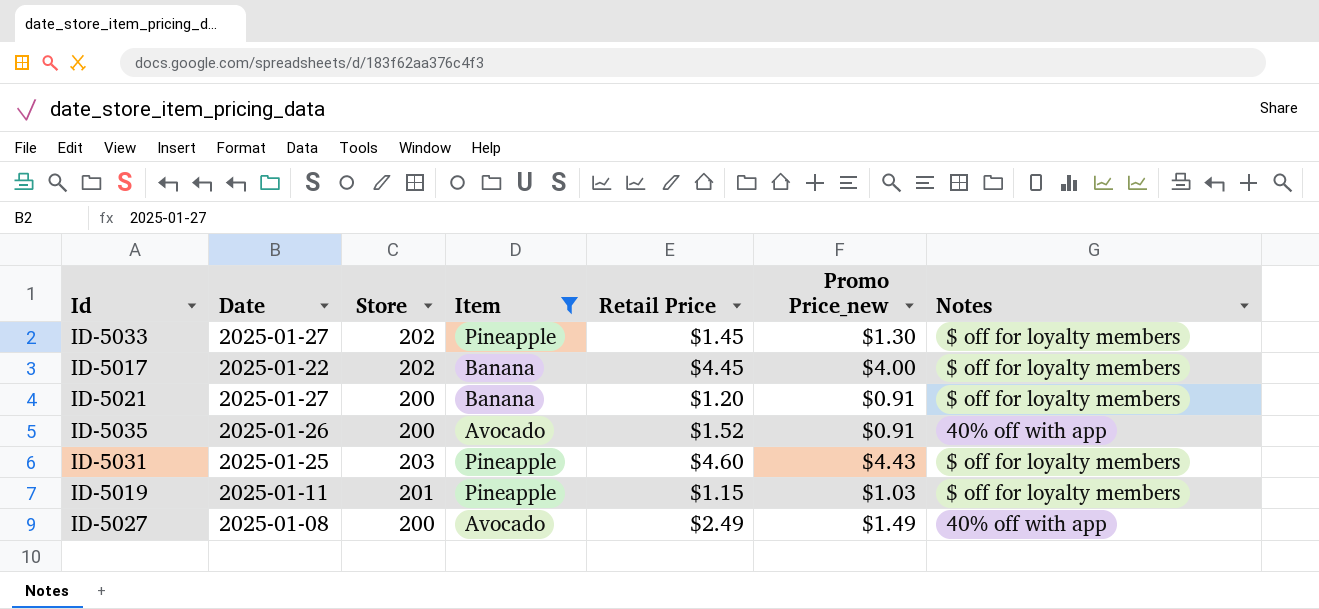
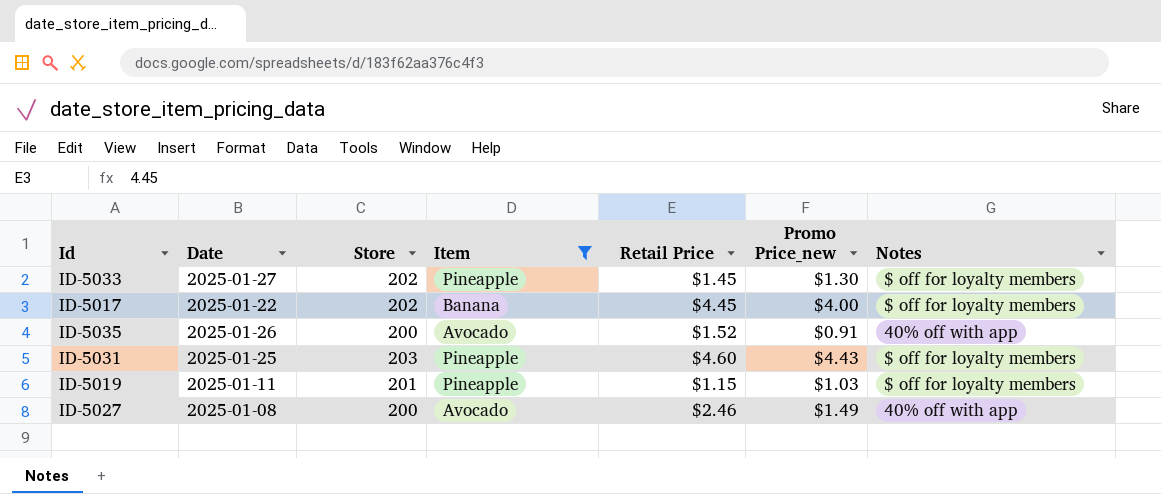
row ID-5021: 2025-01-27 | 200 | Banana | $1.20 | $0.91 | $ off for loyalty members -> none
ID-5027 | Retail Price: $2.49 -> $2.46

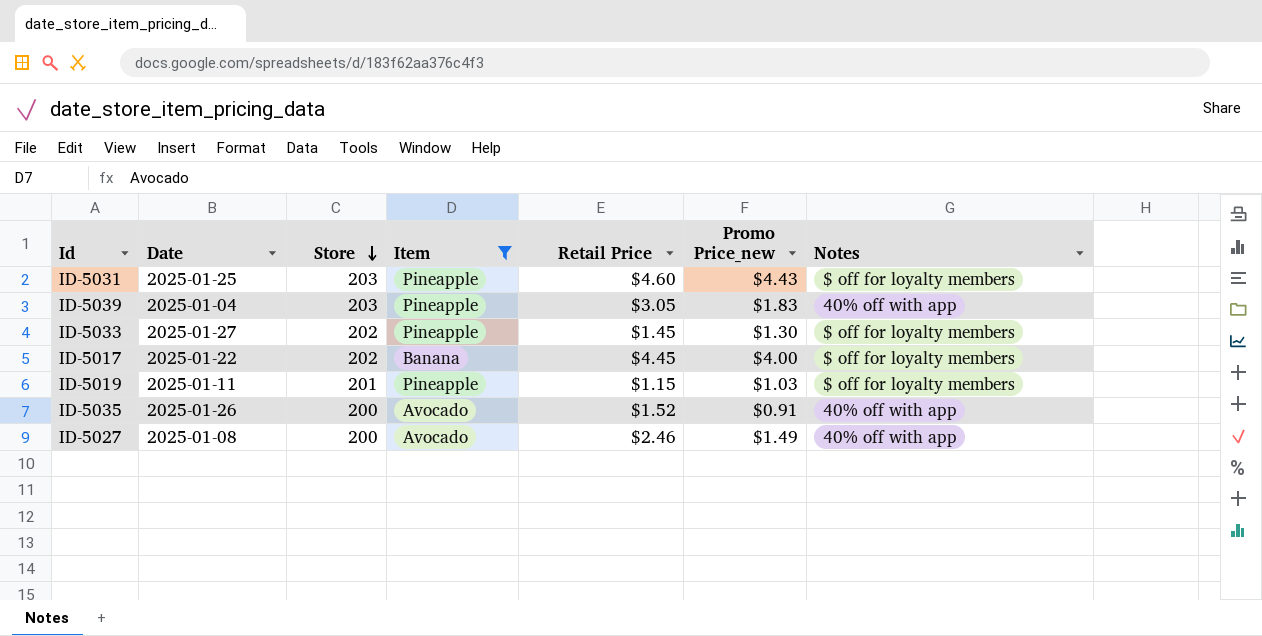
row order: none -> Store descending
row ID-5039: none -> 2025-01-04 | 203 | Pineapple | $3.05 | $1.83 | 40% off with app

